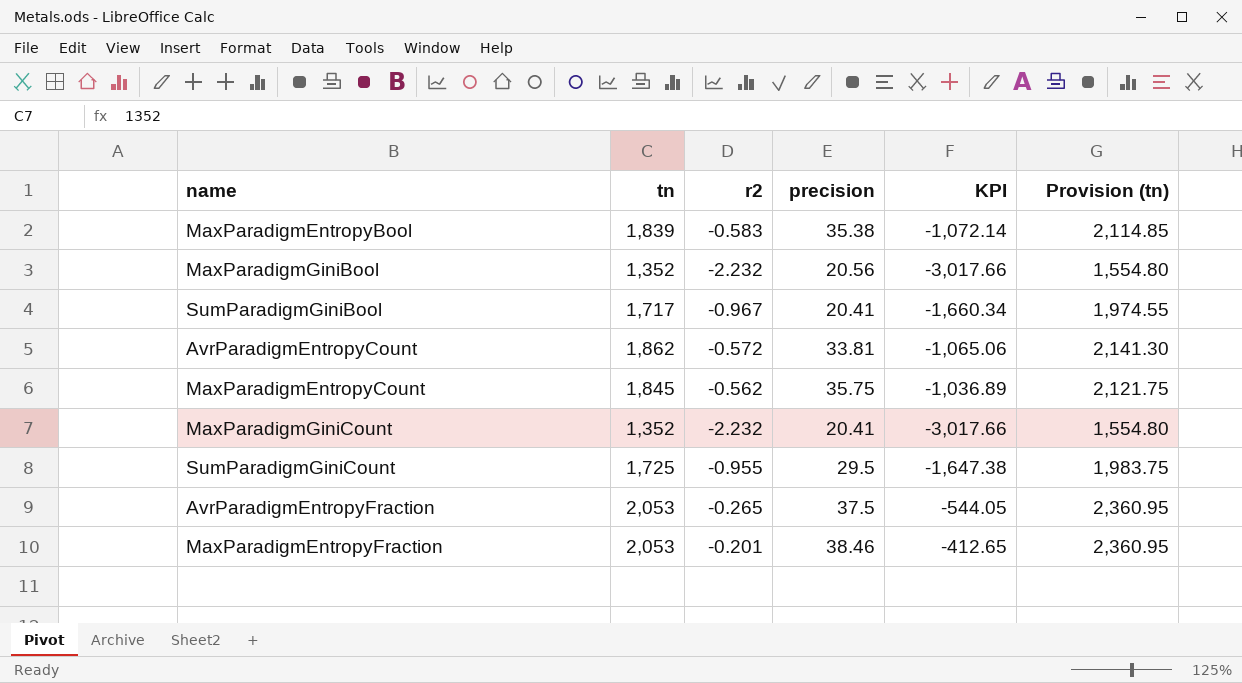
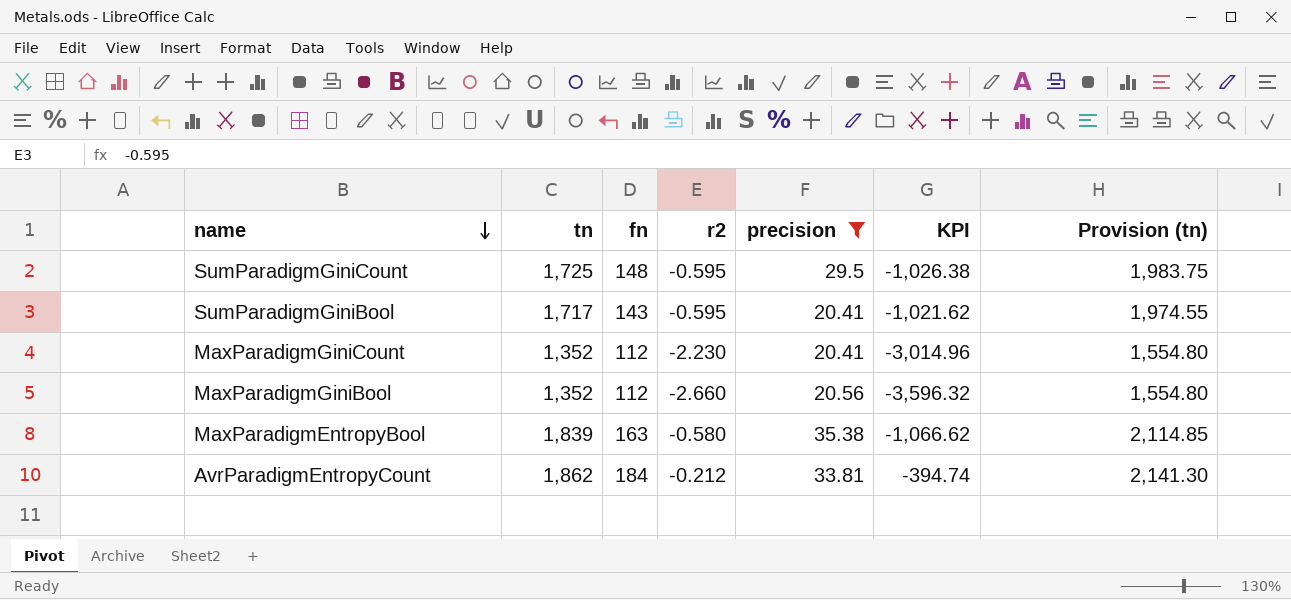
filter: none -> precision <= 35.38
row order: none -> name descending
column fn | position: none -> 3
SumParadigmGiniCount | r2: -0.955 -> -0.595
SumParadigmGiniCount | KPI: -1,647.38 -> -1,026.38
SumParadigmGiniBool | r2: -0.967 -> -0.595
SumParadigmGiniBool | KPI: -1,660.34 -> -1,021.62
MaxParadigmGiniCount | r2: -2.232 -> -2.230
MaxParadigmGiniCount | KPI: -3,017.66 -> -3,014.96
MaxParadigmGiniBool | r2: -2.232 -> -2.660
MaxParadigmGiniBool | KPI: -3,017.66 -> -3,596.32
MaxParadigmEntropyBool | r2: -0.583 -> -0.580
MaxParadigmEntropyBool | KPI: -1,072.14 -> -1,066.62
AvrParadigmEntropyCount | r2: -0.572 -> -0.212
AvrParadigmEntropyCount | KPI: -1,065.06 -> -394.74

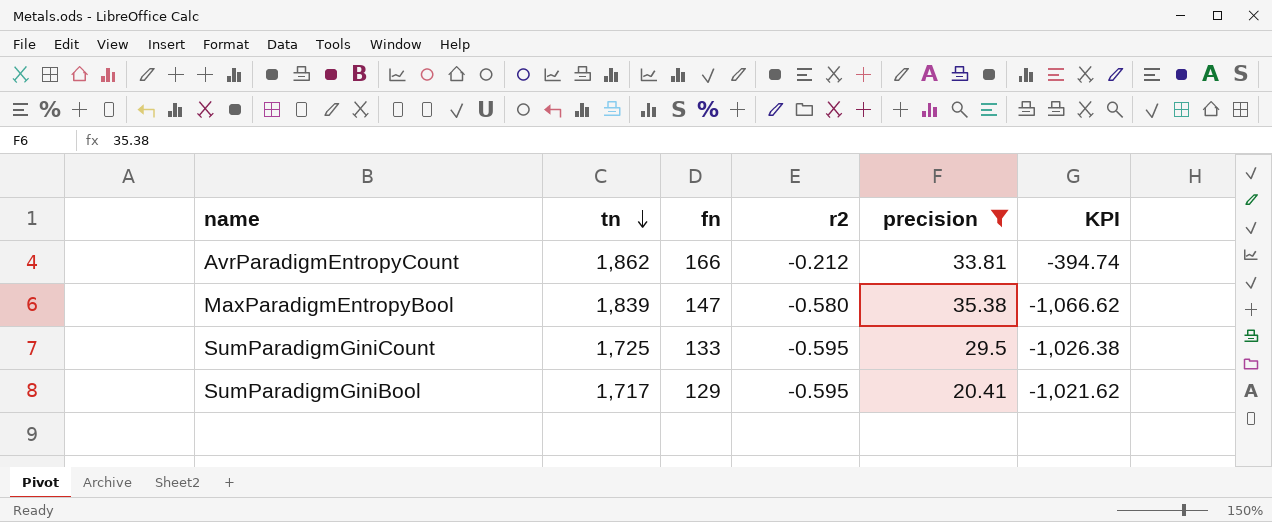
row order: name descending -> tn descending
column Provision (tn) | formula: [tn] * 1.15 -> none
row MaxParadigmGiniCount: 1,352 | 112 | -2.230 | 20.41 | -3,014.96 | 1,554.80 -> none
row MaxParadigmGiniBool: 1,352 | 112 | -2.660 | 20.56 | -3,596.32 | 1,554.80 -> none
AvrParadigmEntropyCount | fn: 184 -> 166
MaxParadigmEntropyBool | fn: 163 -> 147
SumParadigmGiniCount | fn: 148 -> 133
SumParadigmGiniBool | fn: 143 -> 129

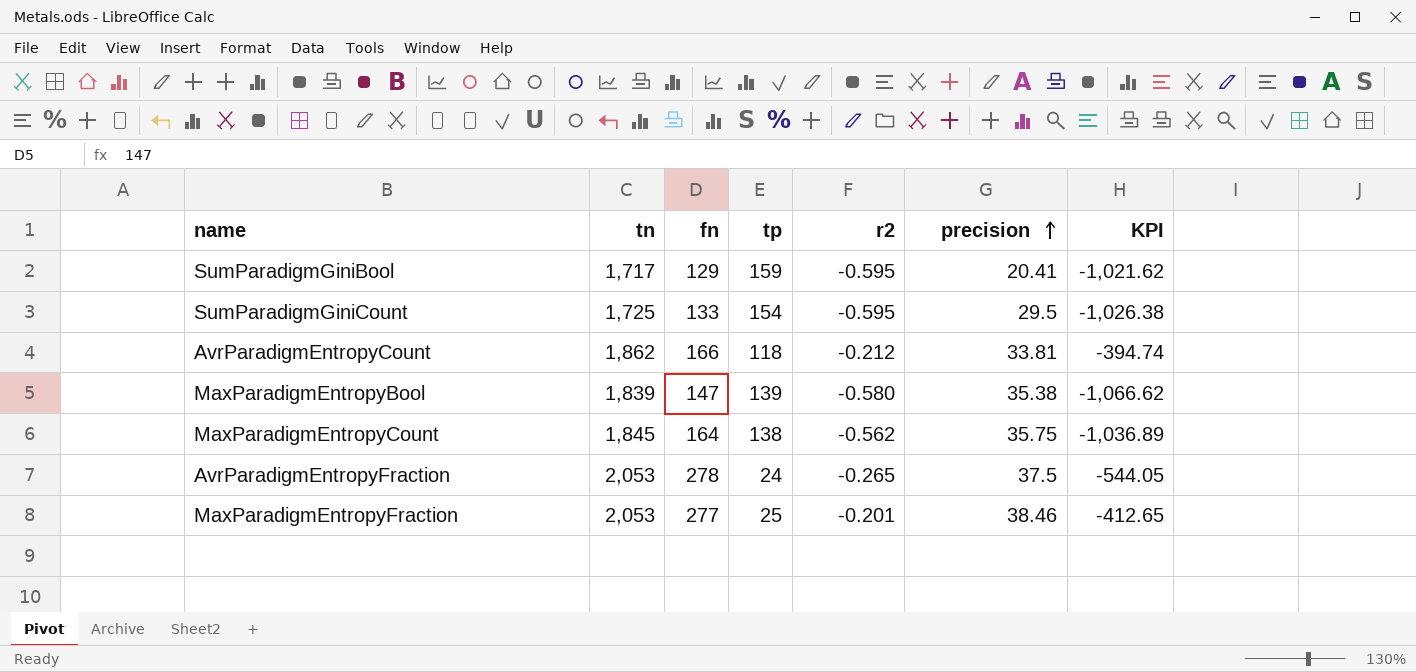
filter: precision <= 35.38 -> none
row order: tn descending -> precision ascending
column tp | position: none -> 4

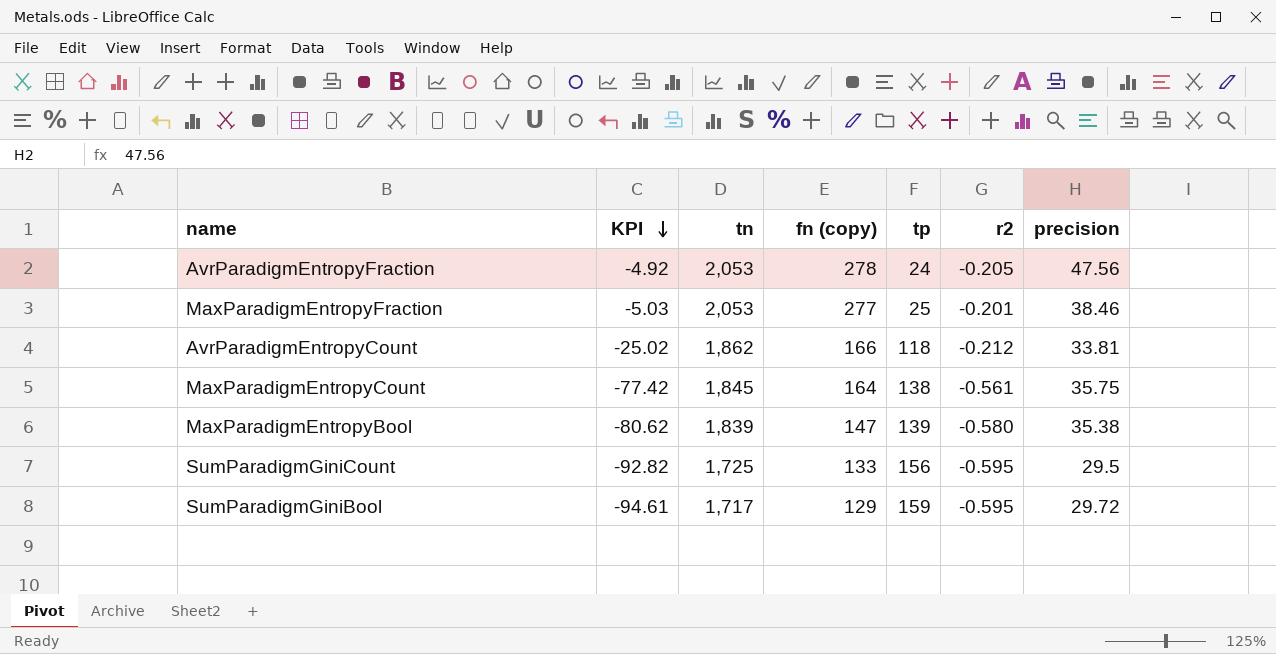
row order: precision ascending -> KPI descending
column KPI | formula: [tn] * [r2] -> [tp] * [r2]
column KPI | position: 7 -> 2
column name: fn -> fn (copy)
AvrParadigmEntropyFraction | r2: -0.265 -> -0.205
AvrParadigmEntropyFraction | precision: 37.5 -> 47.56
MaxParadigmEntropyCount | r2: -0.562 -> -0.561
SumParadigmGiniCount | tp: 154 -> 156
SumParadigmGiniBool | precision: 20.41 -> 29.72

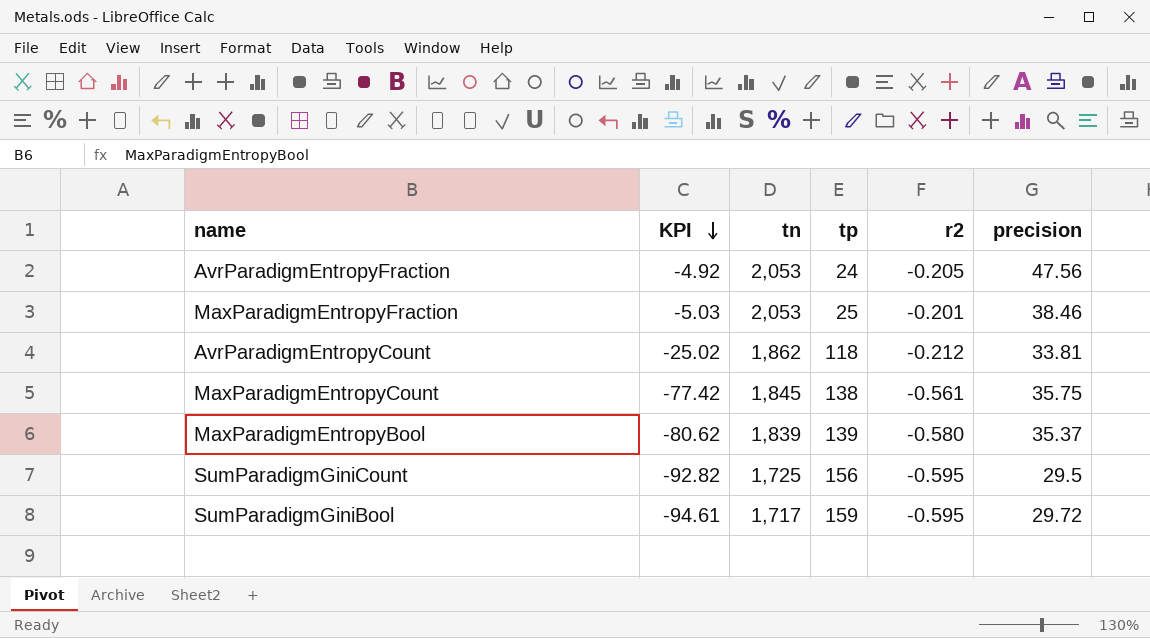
column fn (copy) | position: 4 -> none
MaxParadigmEntropyBool | precision: 35.38 -> 35.37

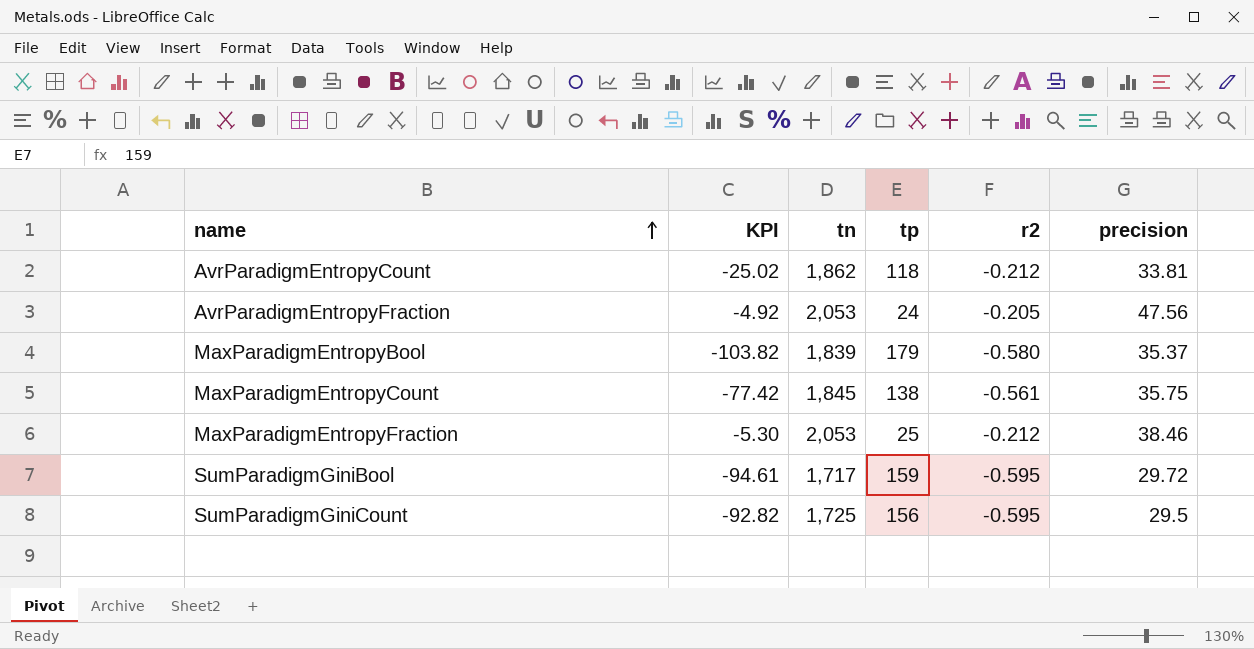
row order: KPI descending -> name ascending
MaxParadigmEntropyBool | KPI: -80.62 -> -103.82
MaxParadigmEntropyBool | tp: 139 -> 179
MaxParadigmEntropyFraction | KPI: -5.03 -> -5.30
MaxParadigmEntropyFraction | r2: -0.201 -> -0.212

